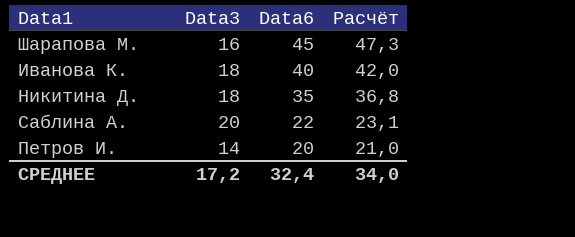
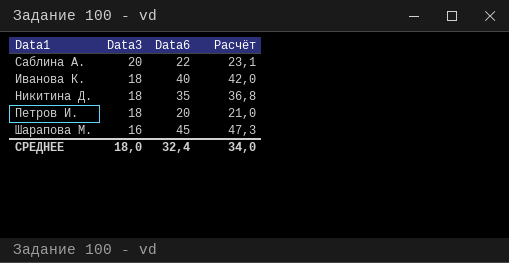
row order: Data6 descending -> Data3 descending
Петров И. | Data3: 14 -> 18
СРЕДНЕЕ | Data3: 17,2 -> 18,0

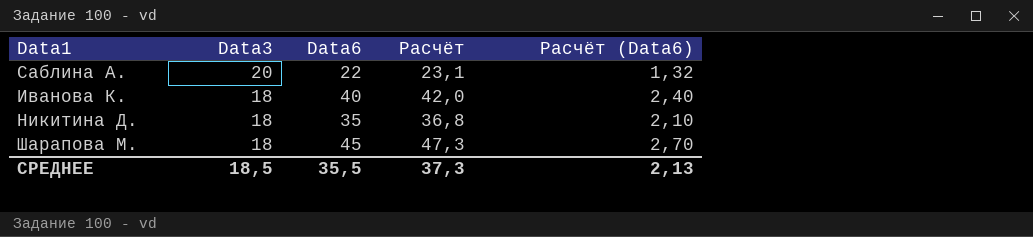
column Расчёт (Data6) | formula: none -> [Data6] * 0,06
row Петров И.: 18 | 20 | 21,0 -> none
Шарапова М. | Data3: 16 -> 18
СРЕДНЕЕ | Data3: 18,0 -> 18,5
СРЕДНЕЕ | Data6: 32,4 -> 35,5
СРЕДНЕЕ | Расчёт: 34,0 -> 37,3

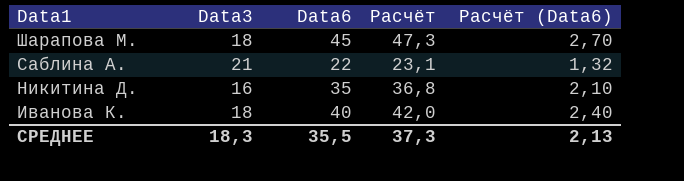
row order: Data3 descending -> Data1 descending
Саблина А. | Data3: 20 -> 21
Никитина Д. | Data3: 18 -> 16
СРЕДНЕЕ | Data3: 18,5 -> 18,3

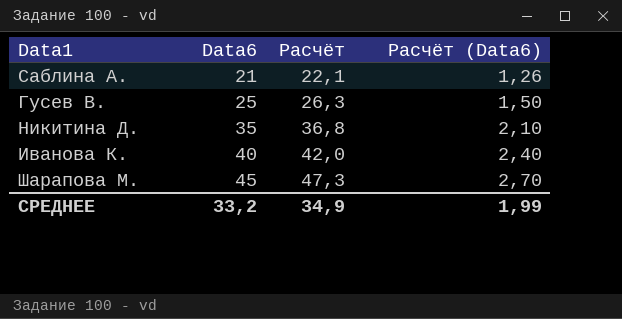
row order: Data1 descending -> Data6 ascending
column Data3 | position: 2 -> none
Саблина А. | Data6: 22 -> 21
Саблина А. | Расчёт: 23,1 -> 22,1
Саблина А. | Расчёт (Data6): 1,32 -> 1,26
row Гусев В.: none -> 25 | 26,3 | 1,50
СРЕДНЕЕ | Data6: 35,5 -> 33,2
СРЕДНЕЕ | Расчёт: 37,3 -> 34,9
СРЕДНЕЕ | Расчёт (Data6): 2,13 -> 1,99

